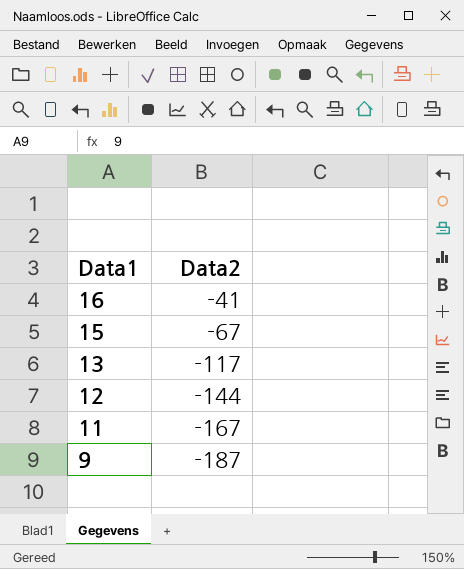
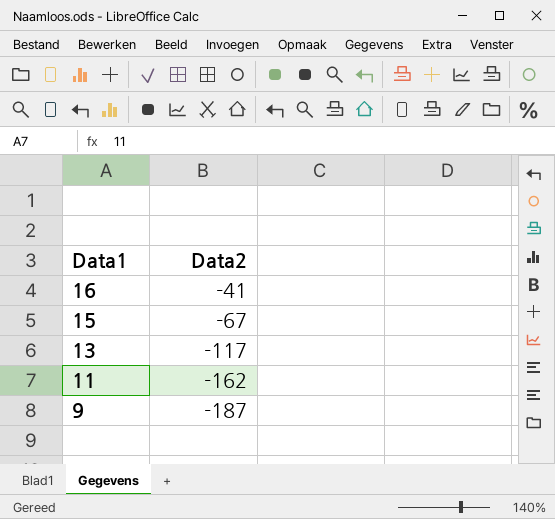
row 12: -144 -> none
11 | Data2: -167 -> -162

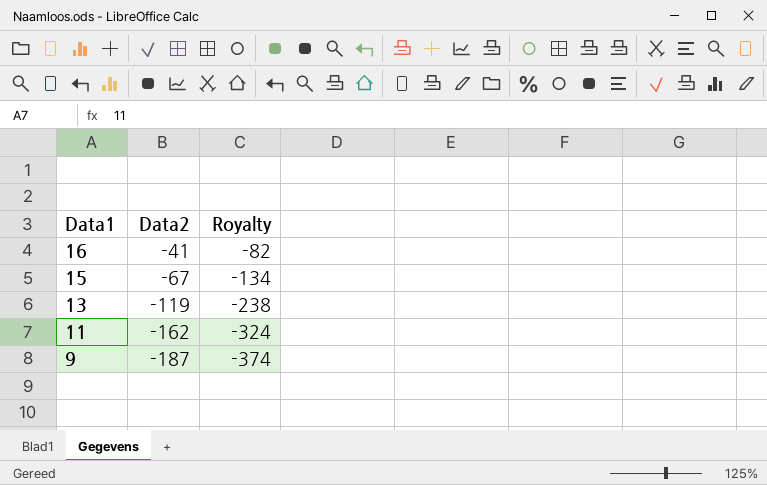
column Royalty | formula: none -> [Data2] * 2
13 | Data2: -117 -> -119

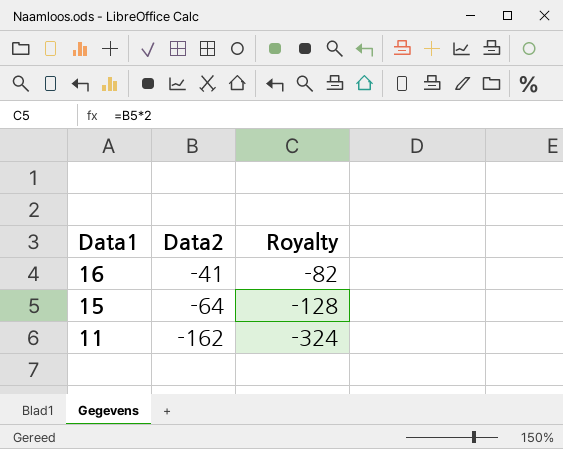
row 13: -119 | -238 -> none
row 9: -187 | -374 -> none
15 | Data2: -67 -> -64
15 | Royalty: -134 -> -128

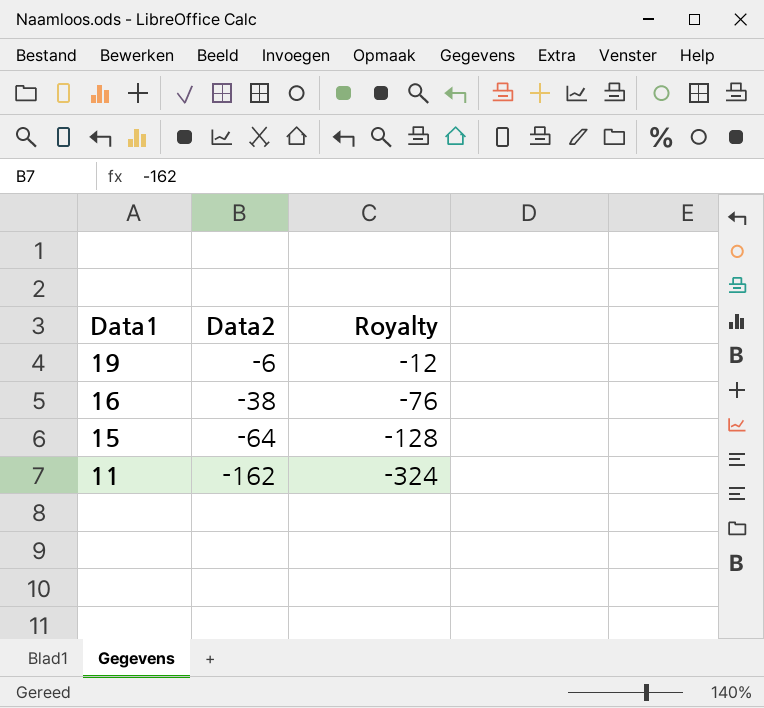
row 19: none -> -6 | -12
16 | Data2: -41 -> -38
16 | Royalty: -82 -> -76

